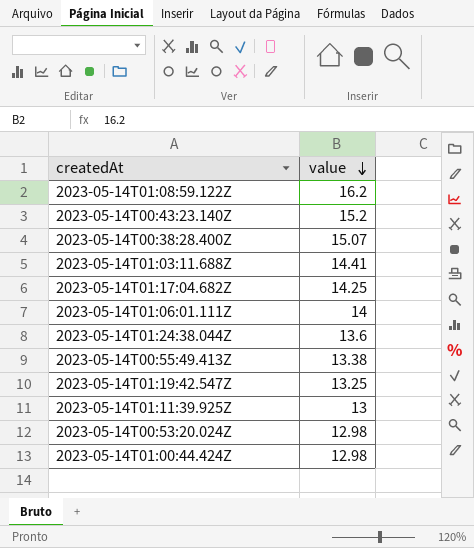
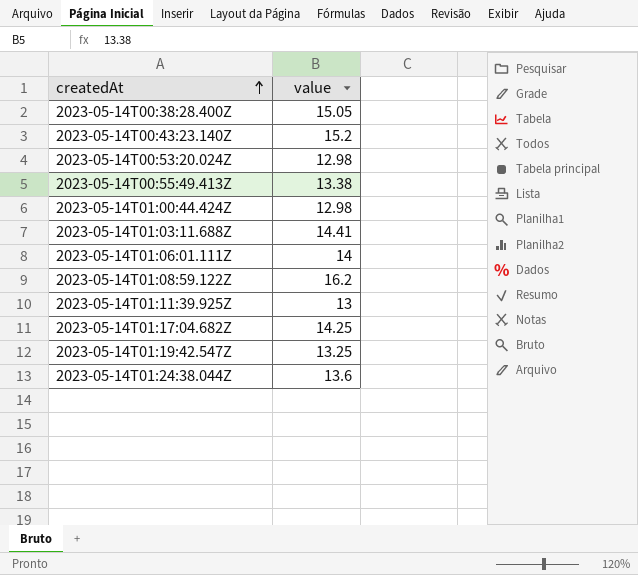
row order: value descending -> createdAt ascending
2023-05-14T00:38:28.400Z | value: 15.07 -> 15.05

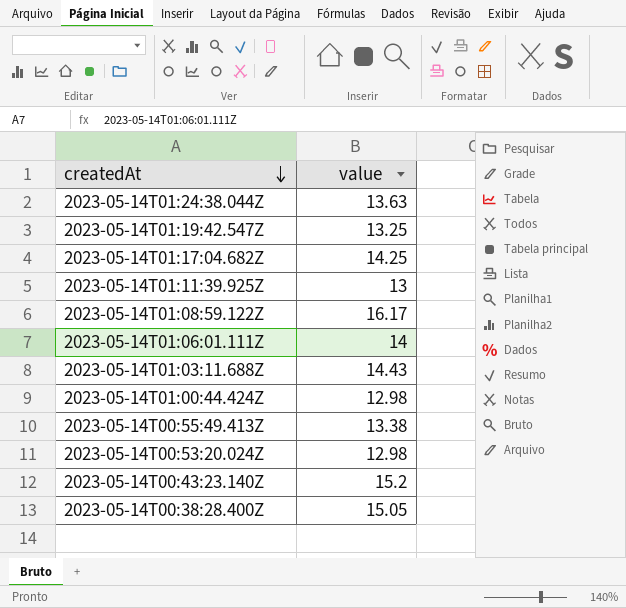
row order: createdAt ascending -> createdAt descending
2023-05-14T01:24:38.044Z | value: 13.6 -> 13.63
2023-05-14T01:08:59.122Z | value: 16.2 -> 16.17
2023-05-14T01:03:11.688Z | value: 14.41 -> 14.43

